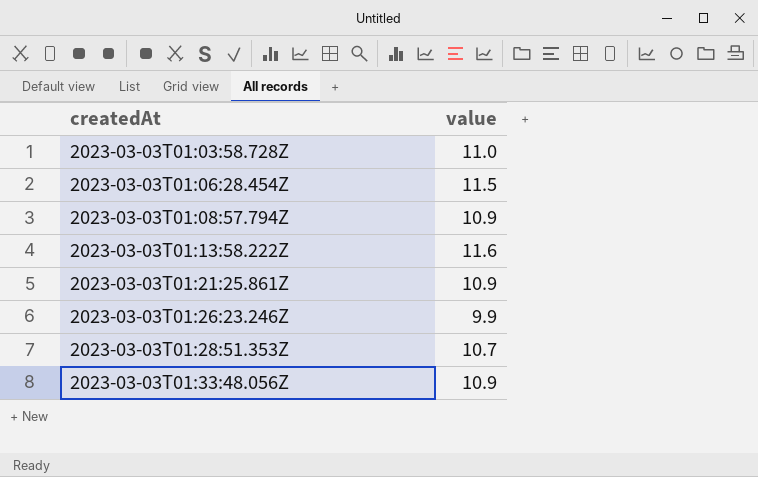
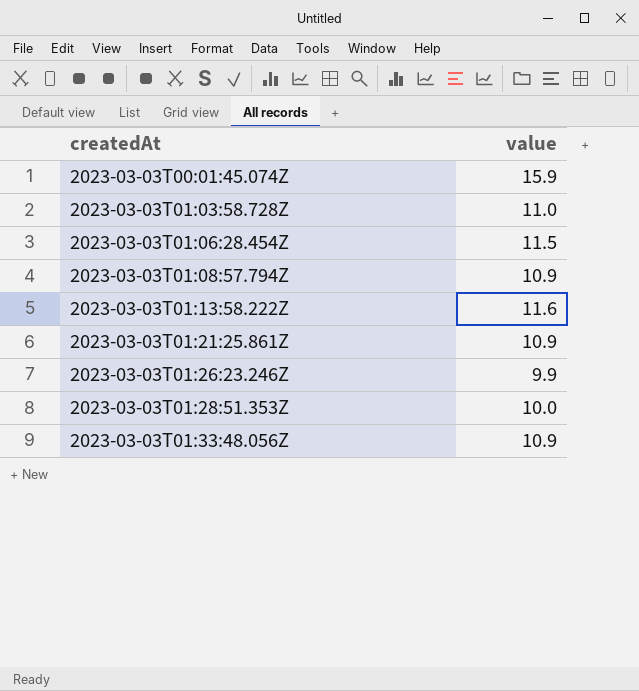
row 2023-03-03T00:01:45.074Z: none -> 15.9
2023-03-03T01:28:51.353Z | value: 10.7 -> 10.0

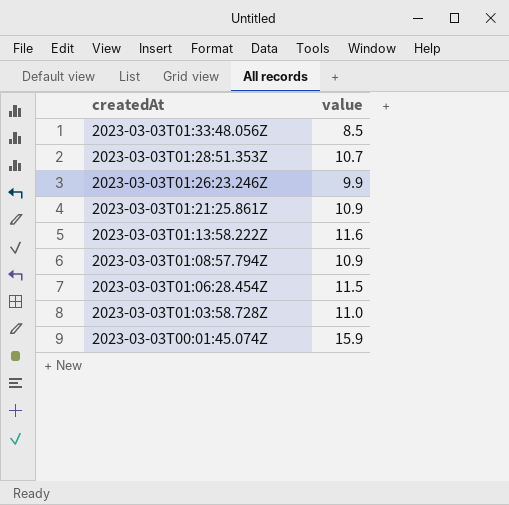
row order: createdAt ascending -> createdAt descending
2023-03-03T01:33:48.056Z | value: 10.9 -> 8.5
2023-03-03T01:28:51.353Z | value: 10.0 -> 10.7

